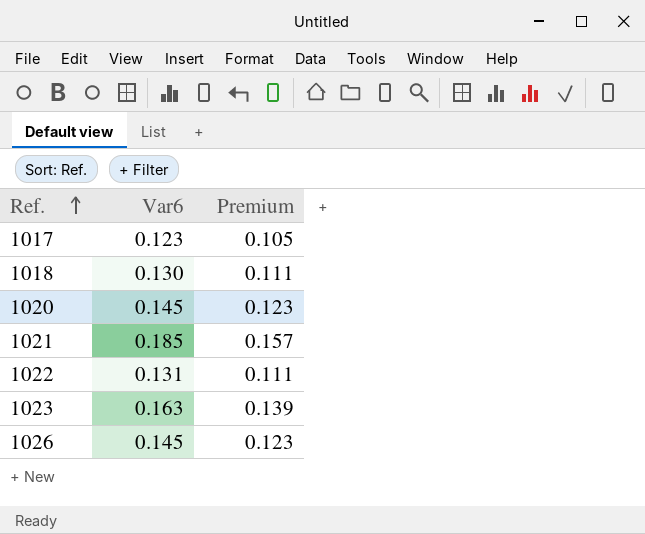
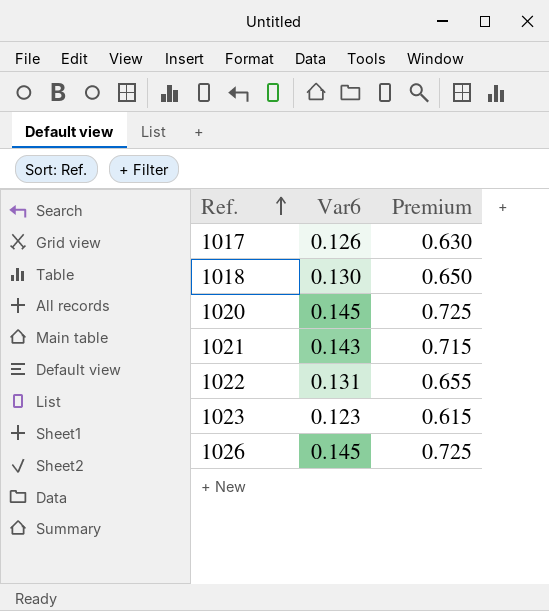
column Premium | formula: [Var6] * 0.85 -> [Var6] * 5
1017 | Var6: 0.123 -> 0.126
1021 | Var6: 0.185 -> 0.143
1023 | Var6: 0.163 -> 0.123

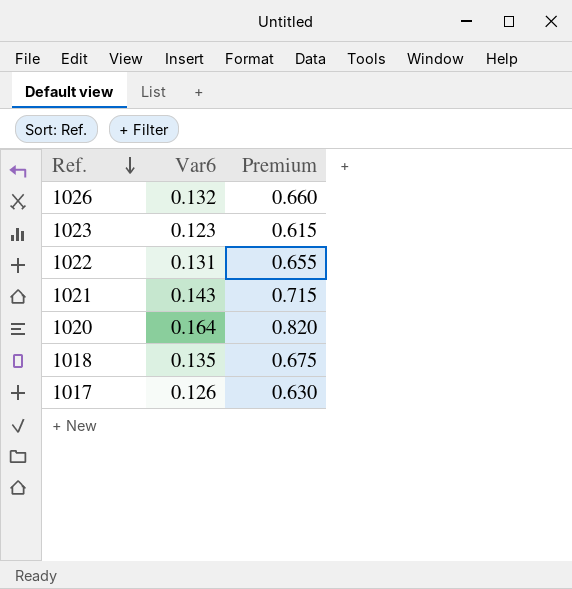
row order: Ref. ascending -> Ref. descending
1026 | Var6: 0.145 -> 0.132
1026 | Premium: 0.725 -> 0.660
1020 | Var6: 0.145 -> 0.164
1020 | Premium: 0.725 -> 0.820
1018 | Var6: 0.130 -> 0.135
1018 | Premium: 0.650 -> 0.675

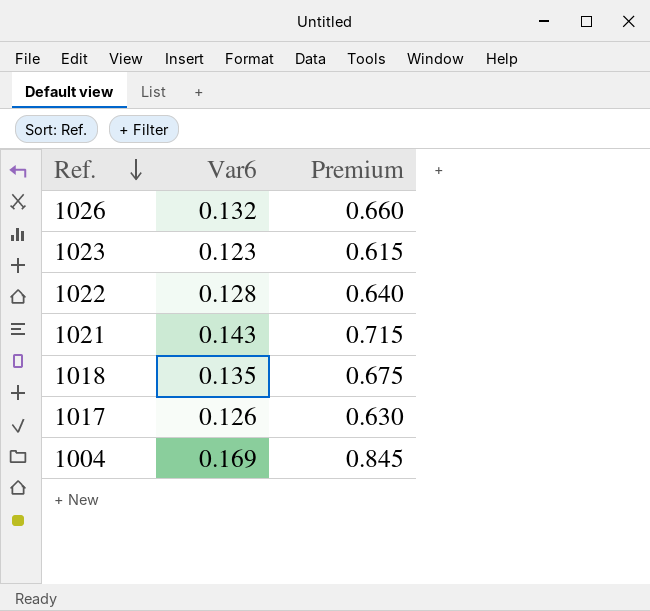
row 1020: 0.164 | 0.820 -> none
1022 | Var6: 0.131 -> 0.128
1022 | Premium: 0.655 -> 0.640
row 1004: none -> 0.169 | 0.845

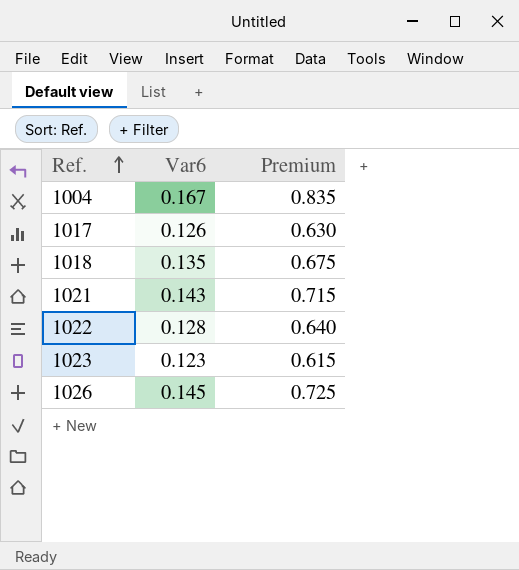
row order: Ref. descending -> Ref. ascending
1004 | Var6: 0.169 -> 0.167
1004 | Premium: 0.845 -> 0.835
1026 | Var6: 0.132 -> 0.145
1026 | Premium: 0.660 -> 0.725

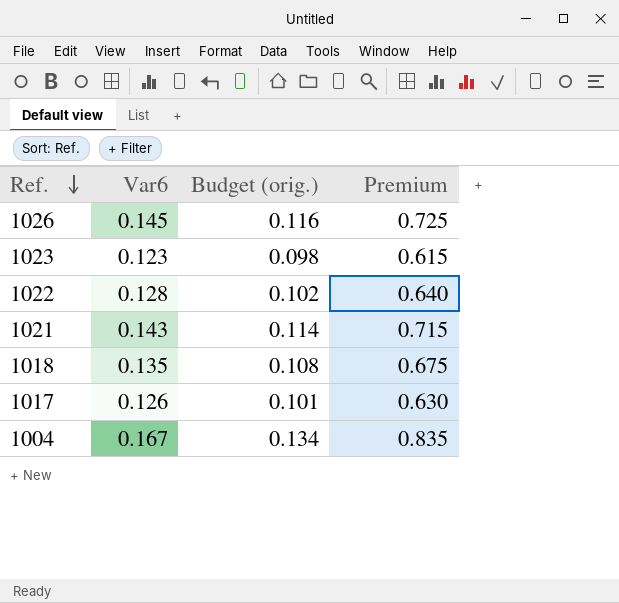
row order: Ref. ascending -> Ref. descending
column Budget (orig.) | formula: none -> [Var6] * 0.8

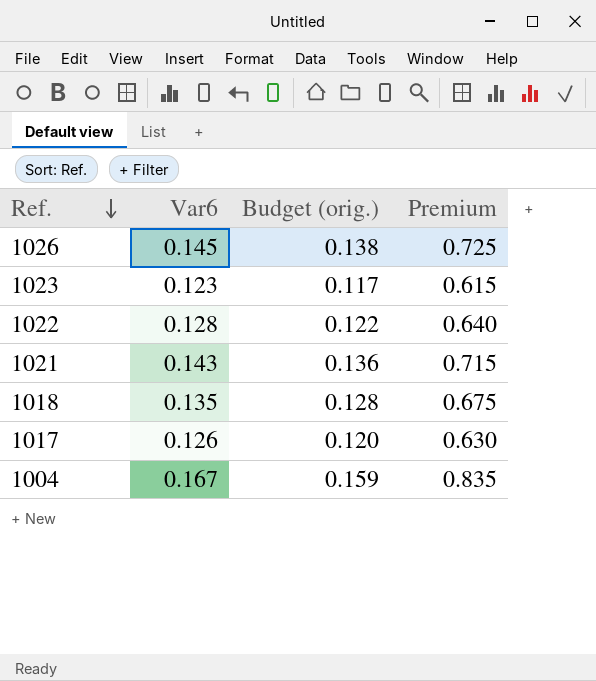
column Budget (orig.) | formula: [Var6] * 0.8 -> [Var6] * 0.95

